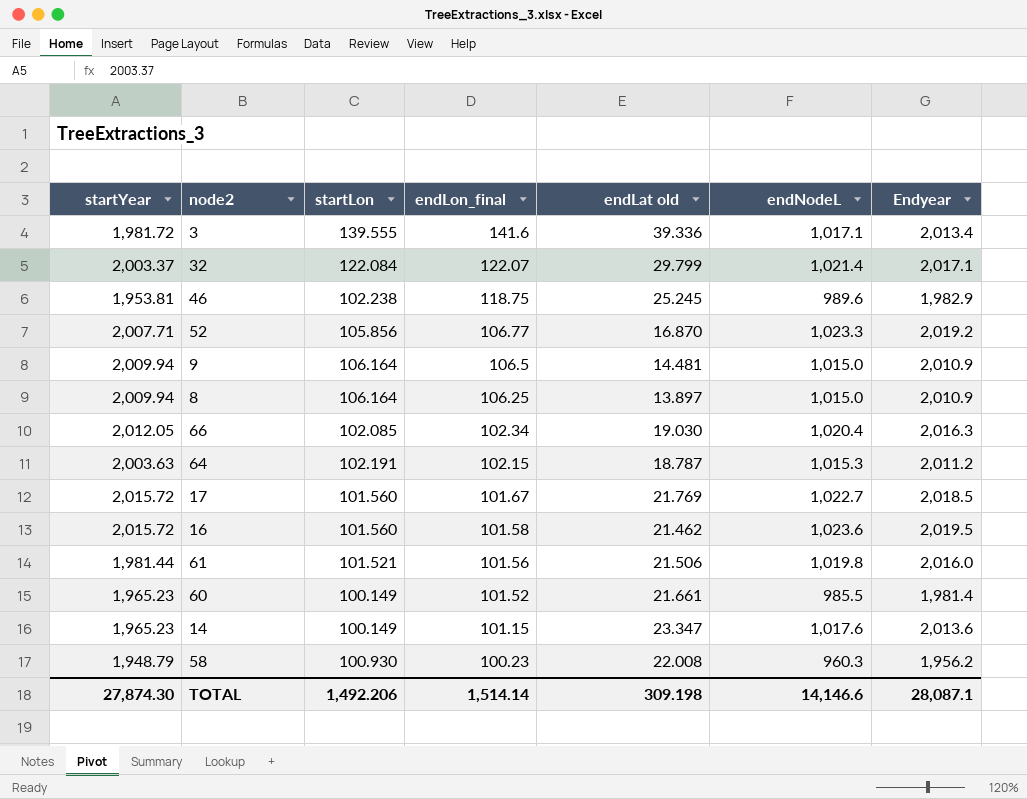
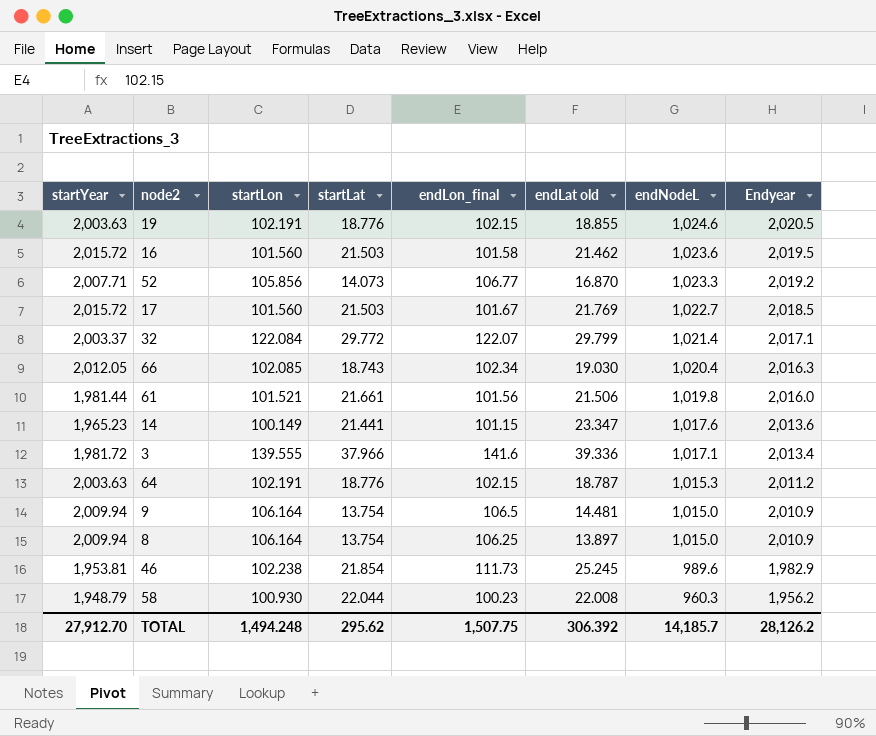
row order: endLon_final descending -> endNodeL descending
column startLat | position: none -> 4
row 60: 1,965.23 | 100.149 | 101.52 | 21.661 | 985.5 | 1,981.4 -> none
row 19: none -> 2,003.63 | 102.191 | 18.776 | 102.15 | 18.855 | 1,024.6 | 2,020.5
46 | endLon_final: 118.75 -> 111.73
TOTAL | startYear: 27,874.30 -> 27,912.70
TOTAL | startLon: 1,492.206 -> 1,494.248
TOTAL | endLon_final: 1,514.14 -> 1,507.75
TOTAL | endLat old: 309.198 -> 306.392
TOTAL | endNodeL: 14,146.6 -> 14,185.7
TOTAL | Endyear: 28,087.1 -> 28,126.2

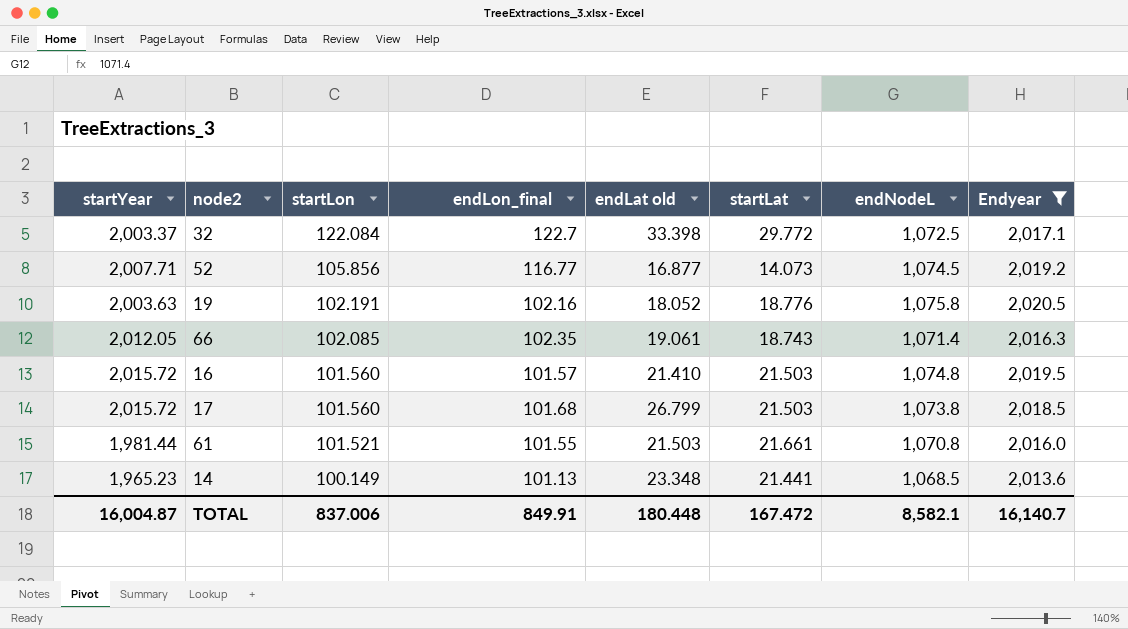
filter: none -> Endyear >= 2,013.6
row order: endNodeL descending -> startLon descending
column startLat | position: 4 -> 6
32 | endLon_final: 122.07 -> 122.7
32 | endLat old: 29.799 -> 33.398
32 | endNodeL: 1,021.4 -> 1,072.5
52 | endLon_final: 106.77 -> 116.77
52 | endLat old: 16.870 -> 16.877
52 | endNodeL: 1,023.3 -> 1,074.5
19 | endLon_final: 102.15 -> 102.16
19 | endLat old: 18.855 -> 18.052
19 | endNodeL: 1,024.6 -> 1,075.8
66 | endLon_final: 102.34 -> 102.35
66 | endLat old: 19.030 -> 19.061
66 | endNodeL: 1,020.4 -> 1,071.4
16 | endLon_final: 101.58 -> 101.57
16 | endLat old: 21.462 -> 21.410
16 | endNodeL: 1,023.6 -> 1,074.8
17 | endLon_final: 101.67 -> 101.68
17 | endLat old: 21.769 -> 26.799
17 | endNodeL: 1,022.7 -> 1,073.8
61 | endLon_final: 101.56 -> 101.55
61 | endLat old: 21.506 -> 21.503
61 | endNodeL: 1,019.8 -> 1,070.8
14 | endLon_final: 101.15 -> 101.13
14 | endLat old: 23.347 -> 23.348
14 | endNodeL: 1,017.6 -> 1,068.5
TOTAL | startYear: 27,912.70 -> 16,004.87
TOTAL | startLon: 1,494.248 -> 837.006
TOTAL | endLon_final: 1,507.75 -> 849.91
TOTAL | endLat old: 306.392 -> 180.448
TOTAL | startLat: 295.62 -> 167.472
TOTAL | endNodeL: 14,185.7 -> 8,582.1
TOTAL | Endyear: 28,126.2 -> 16,140.7

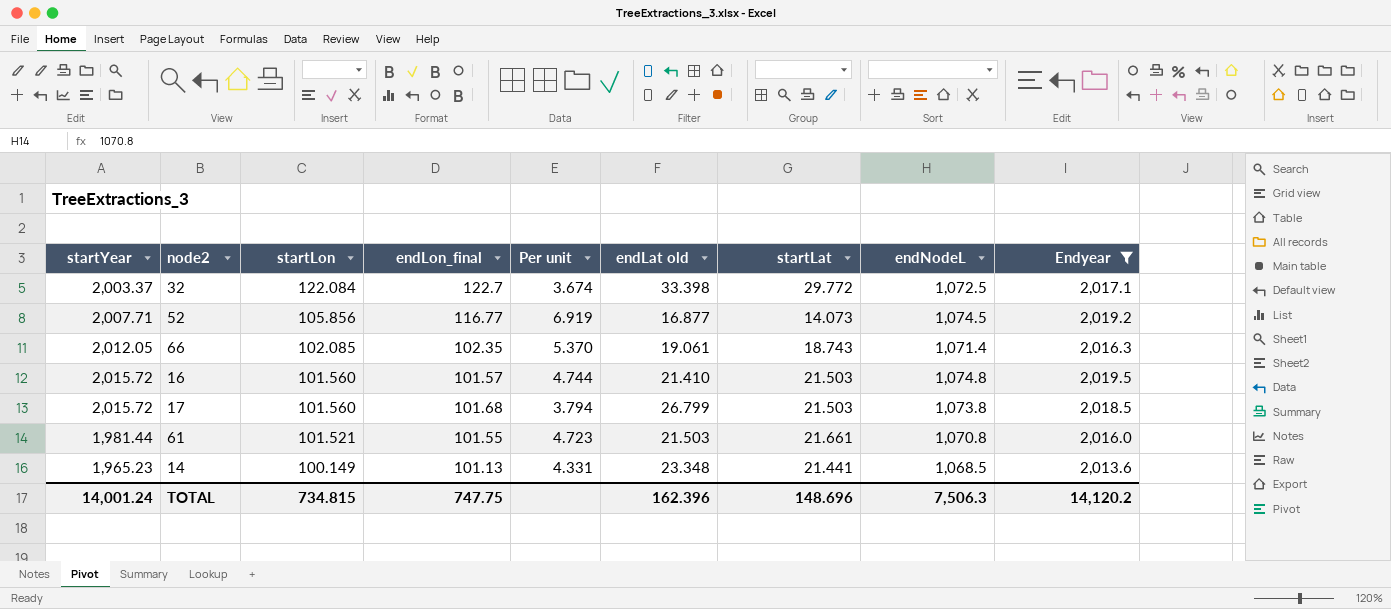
column Per unit | formula: none -> [endLon_final] / [endLat old]
row 19: 2,003.63 | 102.191 | 102.16 | 18.052 | 18.776 | 1,075.8 | 2,020.5 -> none
TOTAL | startYear: 16,004.87 -> 14,001.24
TOTAL | startLon: 837.006 -> 734.815
TOTAL | endLon_final: 849.91 -> 747.75
TOTAL | endLat old: 180.448 -> 162.396
TOTAL | startLat: 167.472 -> 148.696
TOTAL | endNodeL: 8,582.1 -> 7,506.3
TOTAL | Endyear: 16,140.7 -> 14,120.2

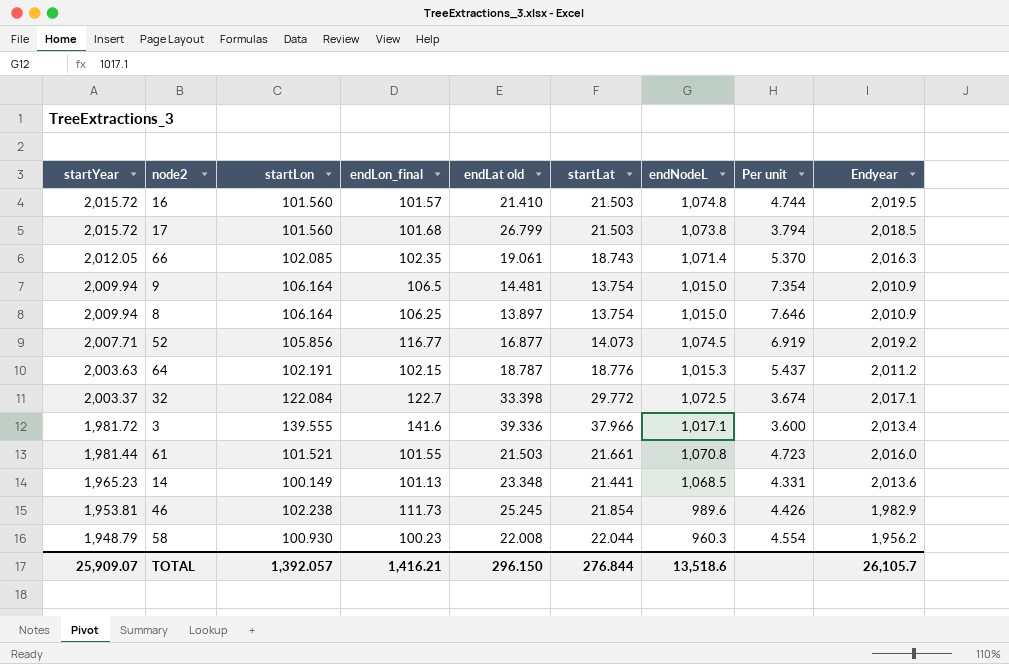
filter: Endyear >= 2,013.6 -> none
row order: startLon descending -> startYear descending
column Per unit | position: 5 -> 8
TOTAL | startYear: 14,001.24 -> 25,909.07
TOTAL | startLon: 734.815 -> 1,392.057
TOTAL | endLon_final: 747.75 -> 1,416.21
TOTAL | endLat old: 162.396 -> 296.150
TOTAL | startLat: 148.696 -> 276.844
TOTAL | endNodeL: 7,506.3 -> 13,518.6
TOTAL | Endyear: 14,120.2 -> 26,105.7

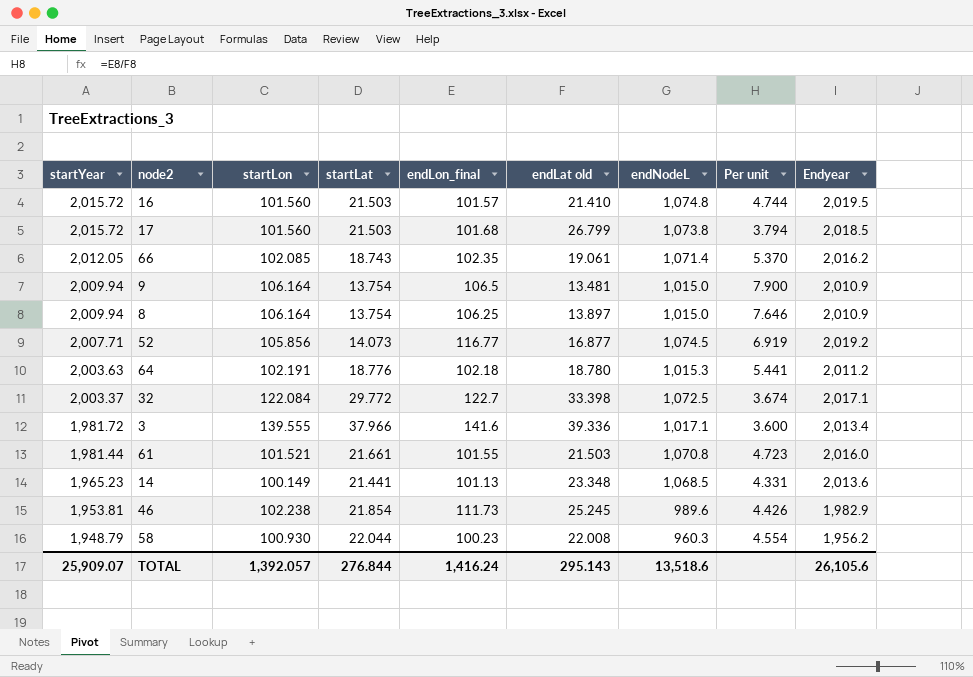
column startLat | position: 6 -> 4
66 | Endyear: 2,016.3 -> 2,016.2
9 | endLat old: 14.481 -> 13.481
9 | Per unit: 7.354 -> 7.900
64 | endLon_final: 102.15 -> 102.18
64 | endLat old: 18.787 -> 18.780
64 | Per unit: 5.437 -> 5.441
TOTAL | endLon_final: 1,416.21 -> 1,416.24
TOTAL | endLat old: 296.150 -> 295.143
TOTAL | Endyear: 26,105.7 -> 26,105.6

